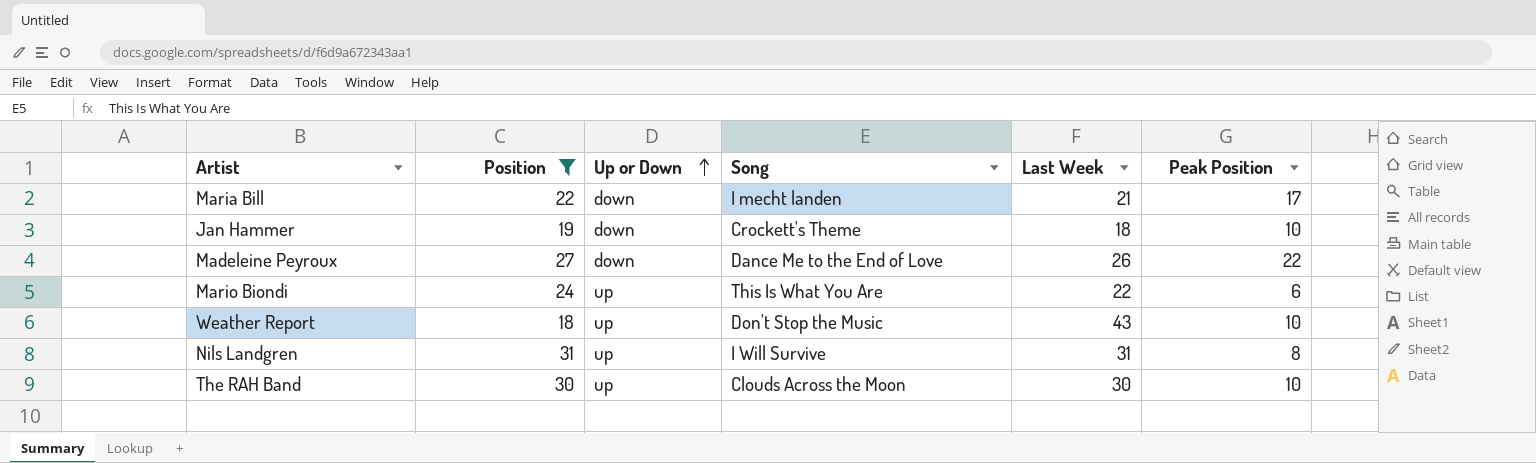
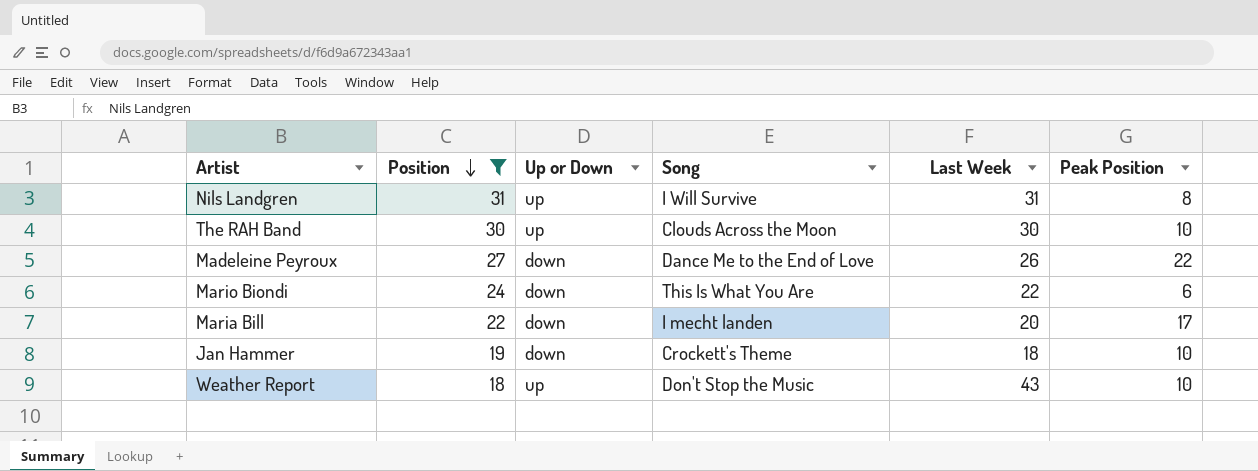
row order: Up or Down ascending -> Position descending
Mario Biondi | Up or Down: up -> down
Maria Bill | Last Week: 21 -> 20

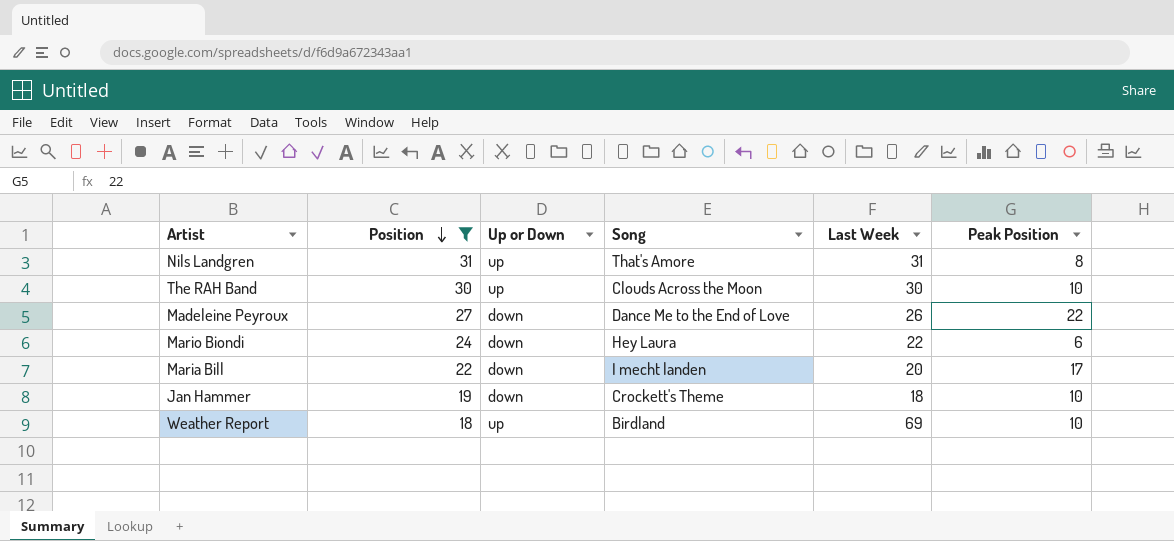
Nils Landgren | Song: I Will Survive -> That's Amore
Mario Biondi | Song: This Is What You Are -> Hey Laura
Weather Report | Song: Don't Stop the Music -> Birdland
Weather Report | Last Week: 43 -> 69

